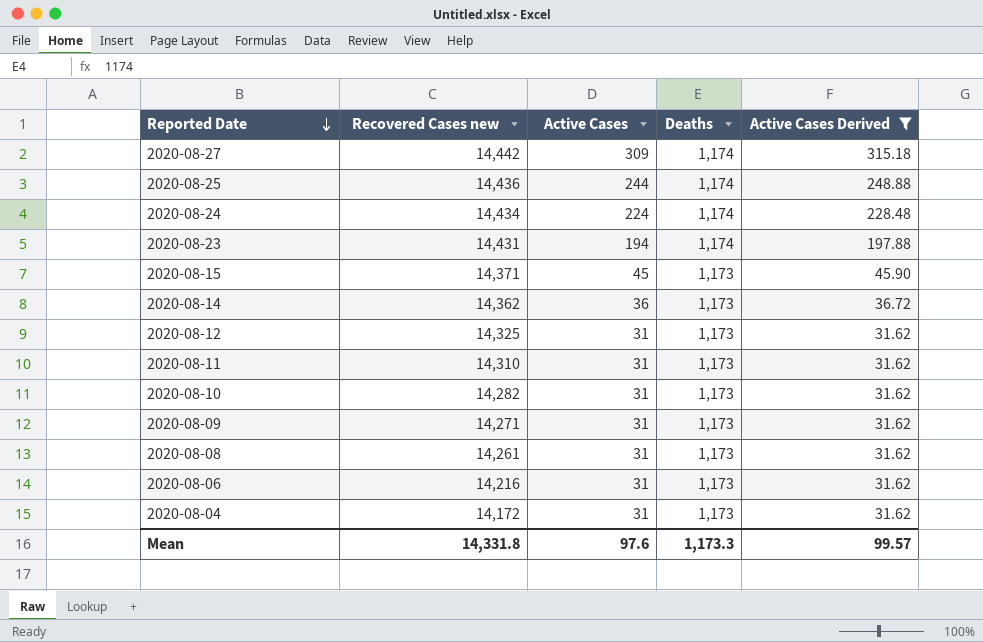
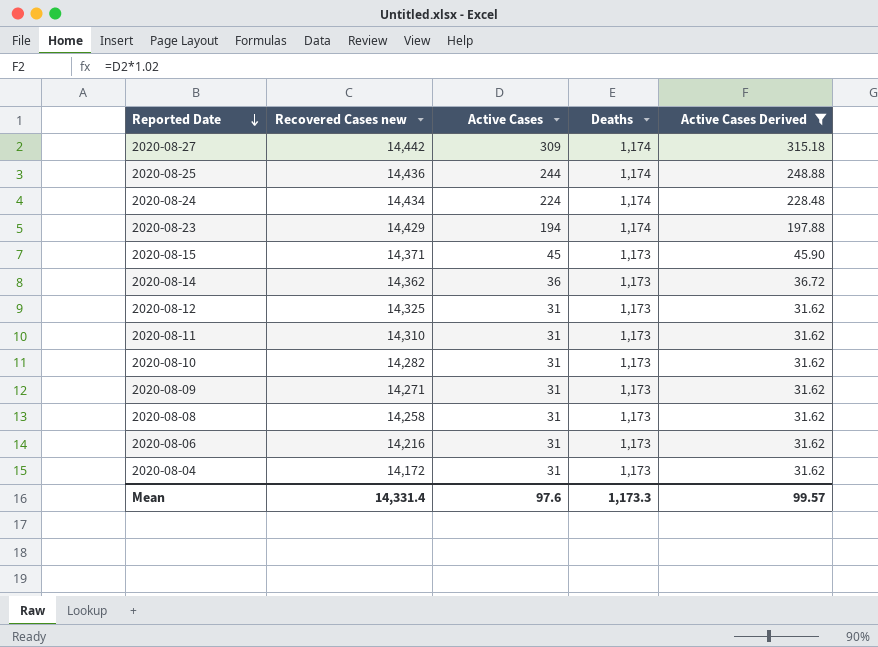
2020-08-23 | Recovered Cases new: 14,431 -> 14,429
2020-08-08 | Recovered Cases new: 14,261 -> 14,258
Mean | Recovered Cases new: 14,331.8 -> 14,331.4

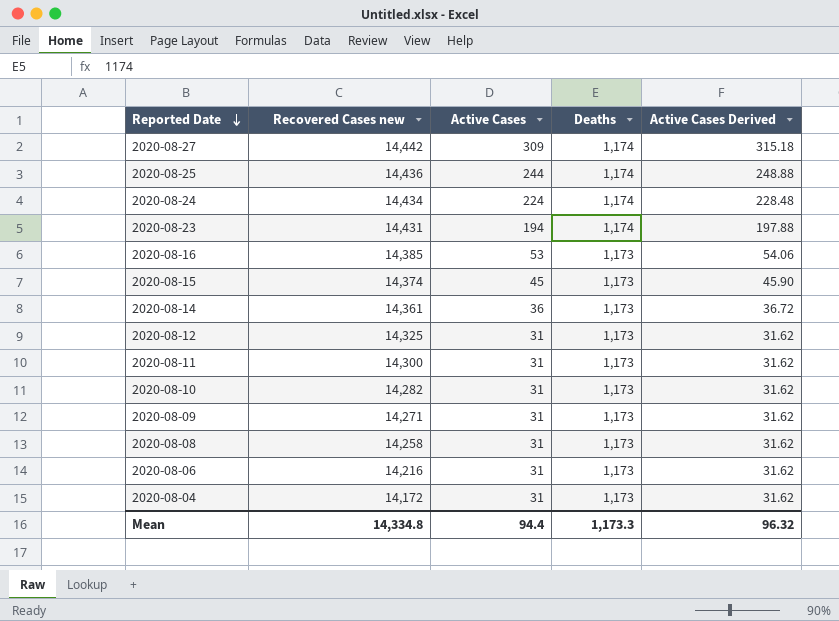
filter: Active Cases Derived != 54.06 -> none
2020-08-23 | Recovered Cases new: 14,429 -> 14,431
2020-08-15 | Recovered Cases new: 14,371 -> 14,374
2020-08-14 | Recovered Cases new: 14,362 -> 14,361
2020-08-11 | Recovered Cases new: 14,310 -> 14,300
Mean | Recovered Cases new: 14,331.4 -> 14,334.8
Mean | Active Cases: 97.6 -> 94.4
Mean | Active Cases Derived: 99.57 -> 96.32

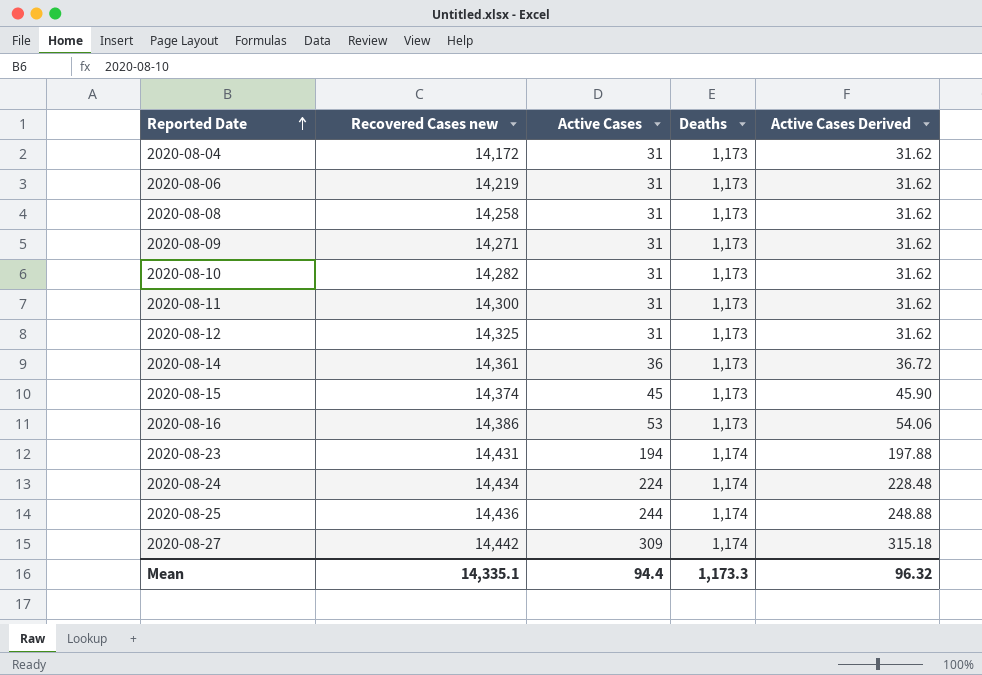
row order: Reported Date descending -> Reported Date ascending
2020-08-06 | Recovered Cases new: 14,216 -> 14,219
2020-08-16 | Recovered Cases new: 14,385 -> 14,386
Mean | Recovered Cases new: 14,334.8 -> 14,335.1

